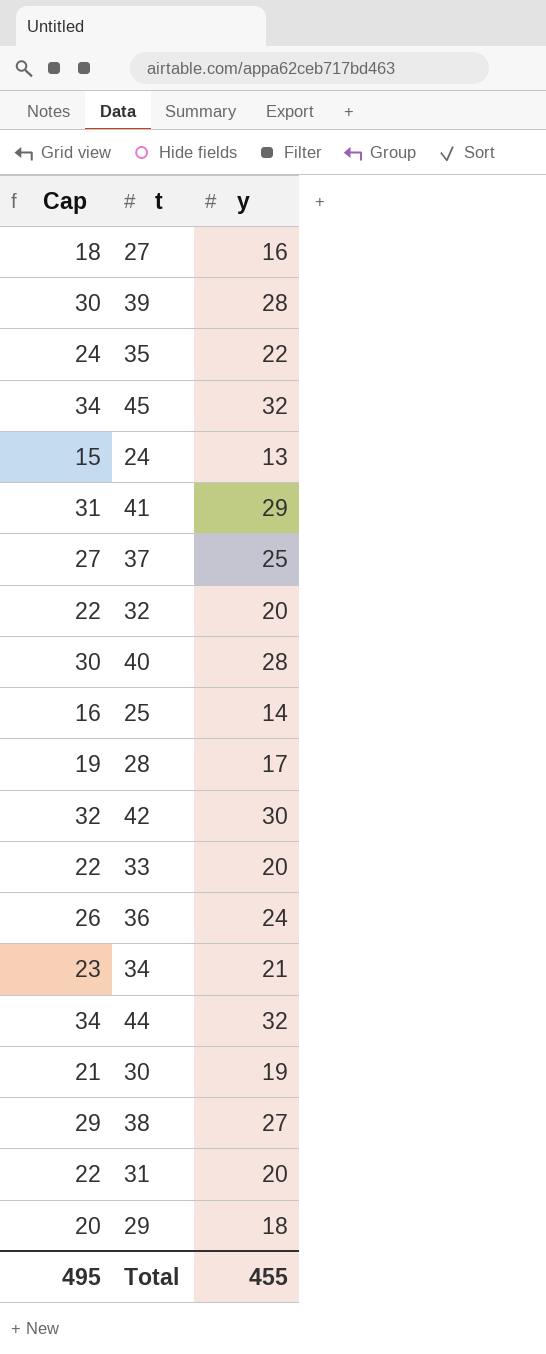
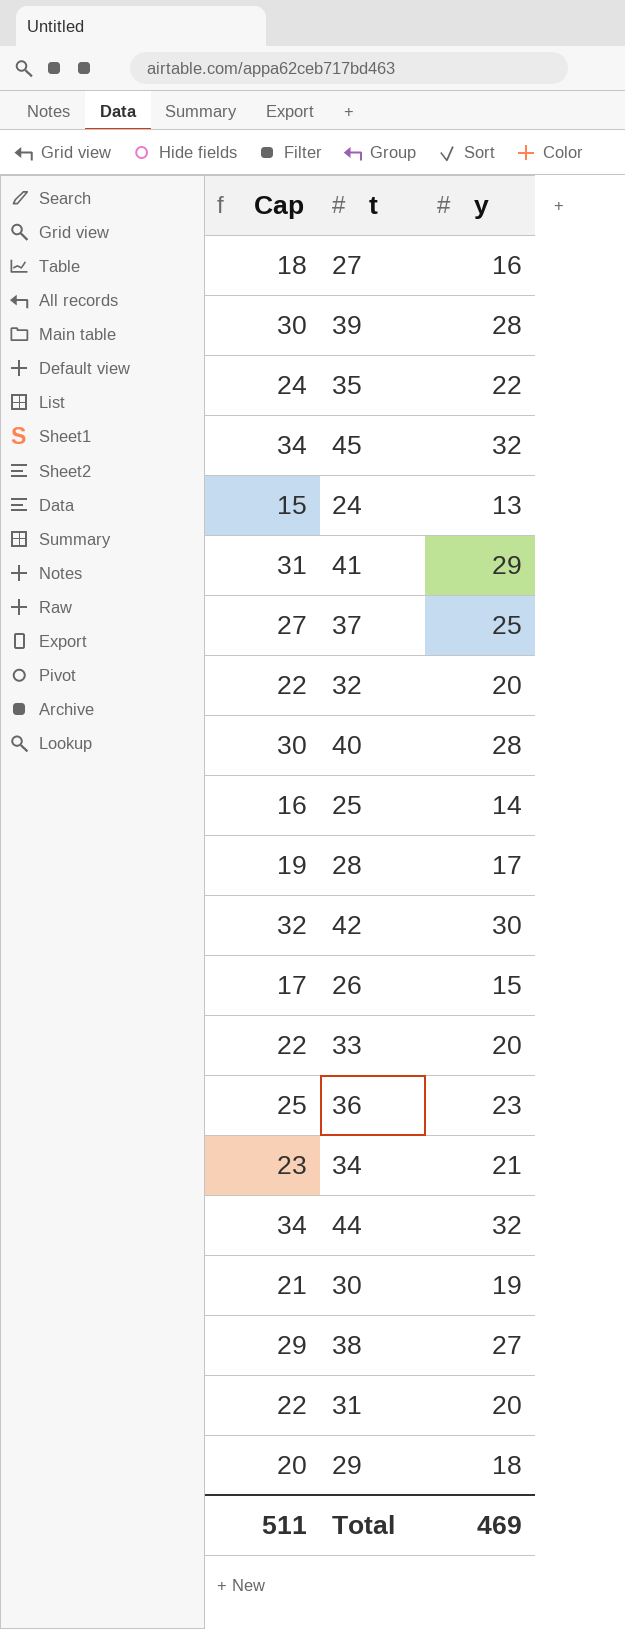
row 26: none -> 17 | 15
36 | Cap: 26 -> 25
36 | y: 24 -> 23
Total | Cap: 495 -> 511
Total | y: 455 -> 469

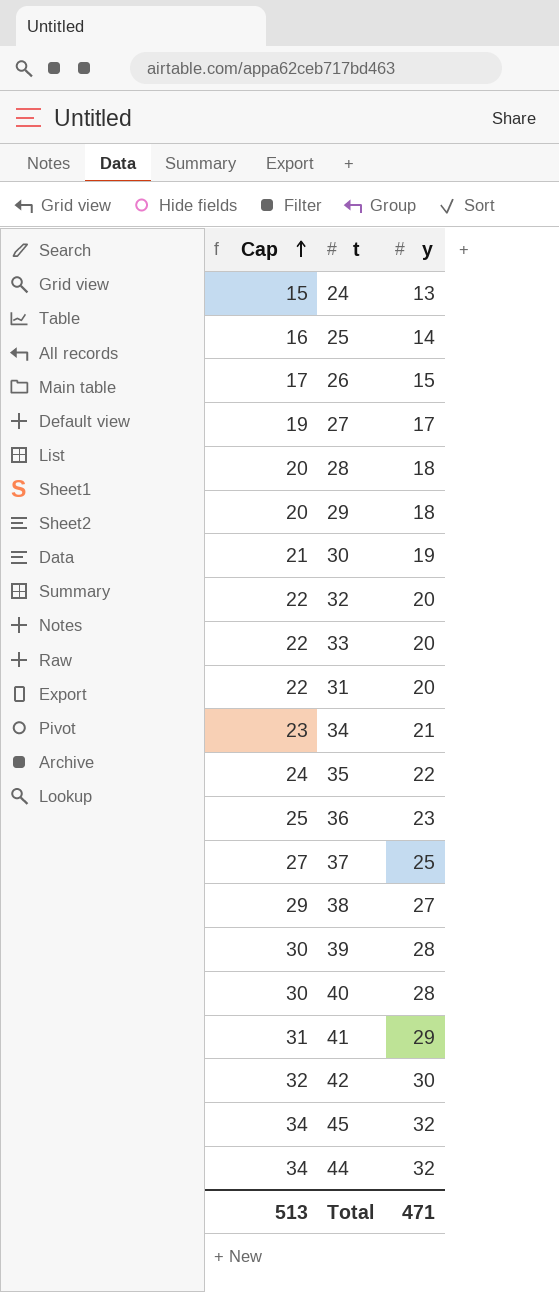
row order: none -> Cap ascending
27 | Cap: 18 -> 19
27 | y: 16 -> 17
28 | Cap: 19 -> 20
28 | y: 17 -> 18
Total | Cap: 511 -> 513
Total | y: 469 -> 471

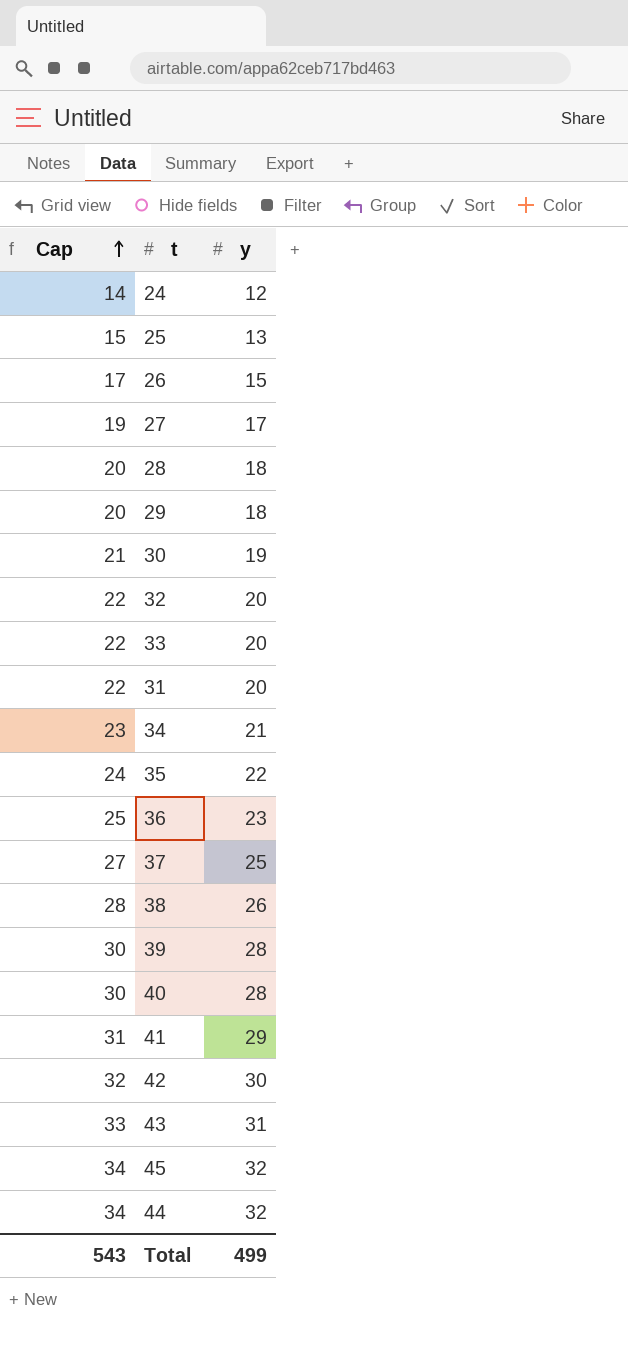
24 | Cap: 15 -> 14
24 | y: 13 -> 12
25 | Cap: 16 -> 15
25 | y: 14 -> 13
38 | Cap: 29 -> 28
38 | y: 27 -> 26
row 43: none -> 33 | 31
Total | Cap: 513 -> 543
Total | y: 471 -> 499

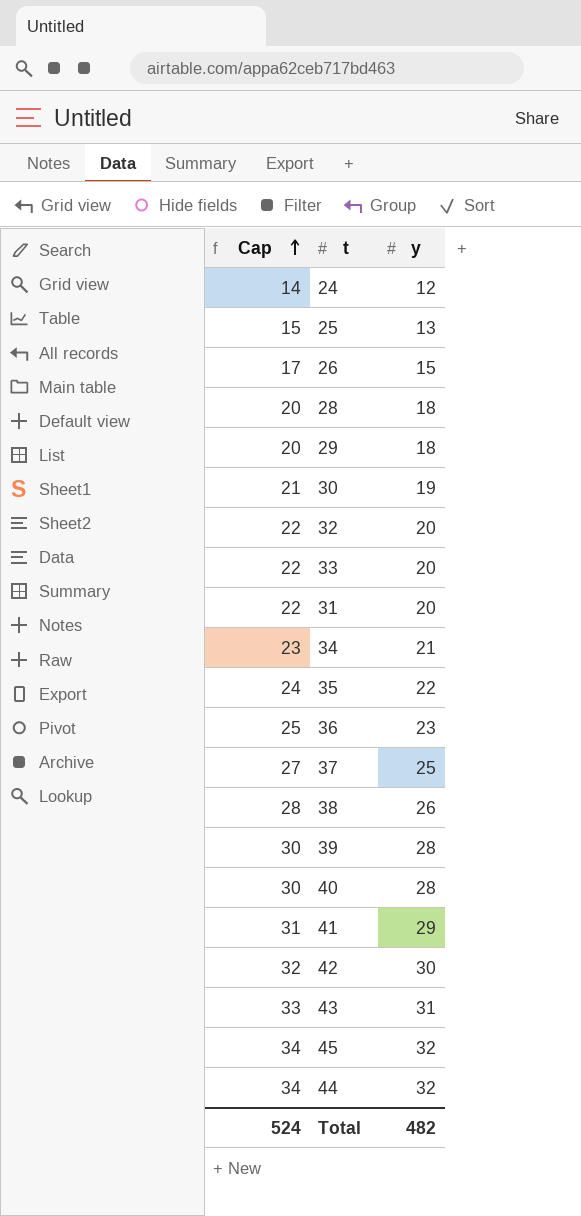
row 27: 19 | 17 -> none
Total | Cap: 543 -> 524
Total | y: 499 -> 482

